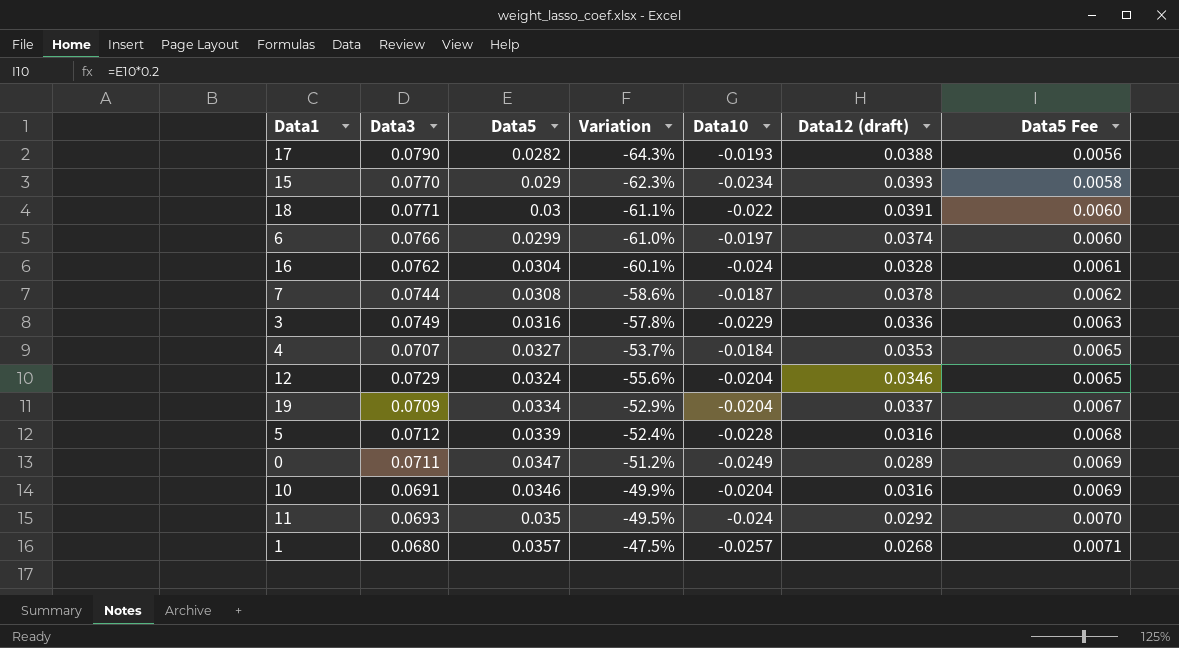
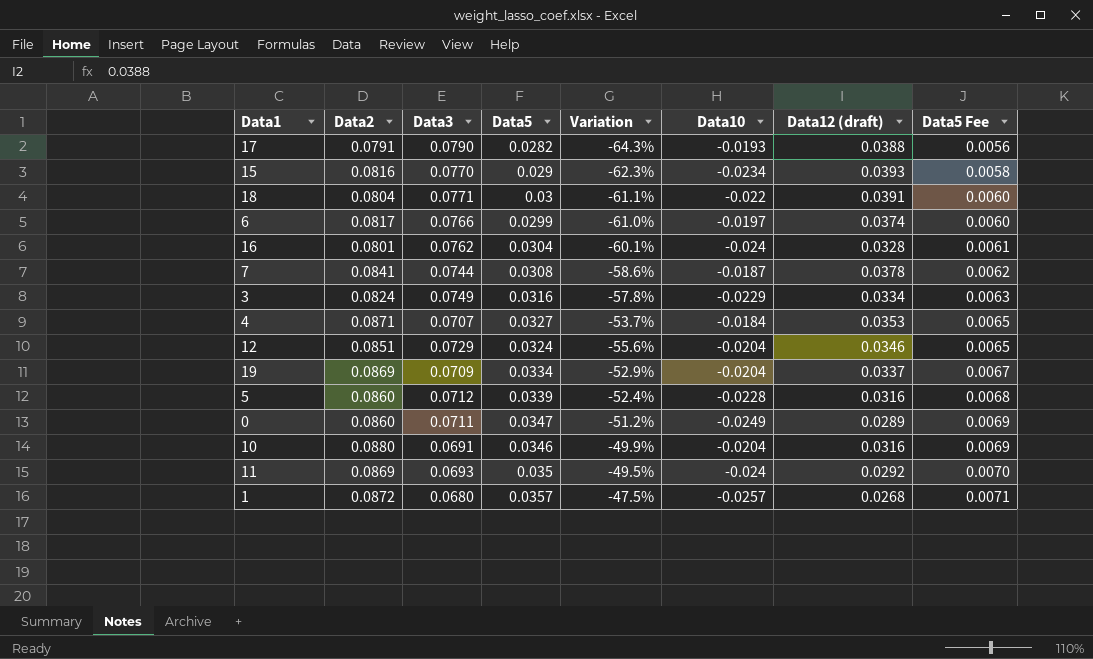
column Data2 | position: none -> 2
3 | Data12 (draft): 0.0336 -> 0.0334

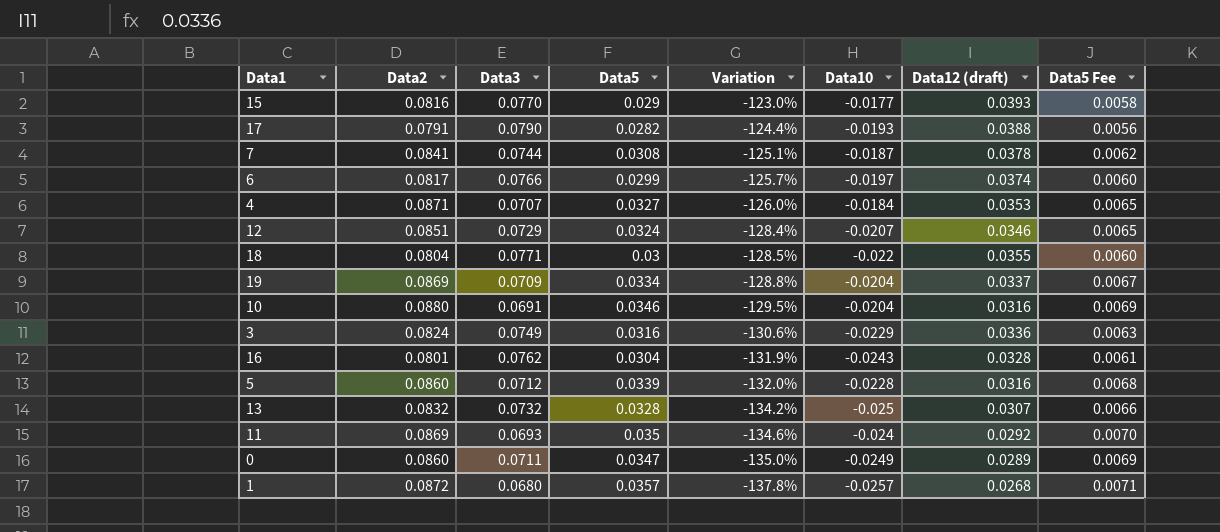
row order: Data5 Fee ascending -> Variation descending
column Variation | formula: ([Data5] - [Data3]) / [Data3] -> ([Data10] - [Data3]) / [Data3]
15 | Data10: -0.0234 -> -0.0177
12 | Data10: -0.0204 -> -0.0207
18 | Data12 (draft): 0.0391 -> 0.0355
3 | Data12 (draft): 0.0334 -> 0.0336
16 | Data10: -0.024 -> -0.0243
row 13: none -> 0.0832 | 0.0732 | 0.0328 | -134.2% | -0.025 | 0.0307 | 0.0066

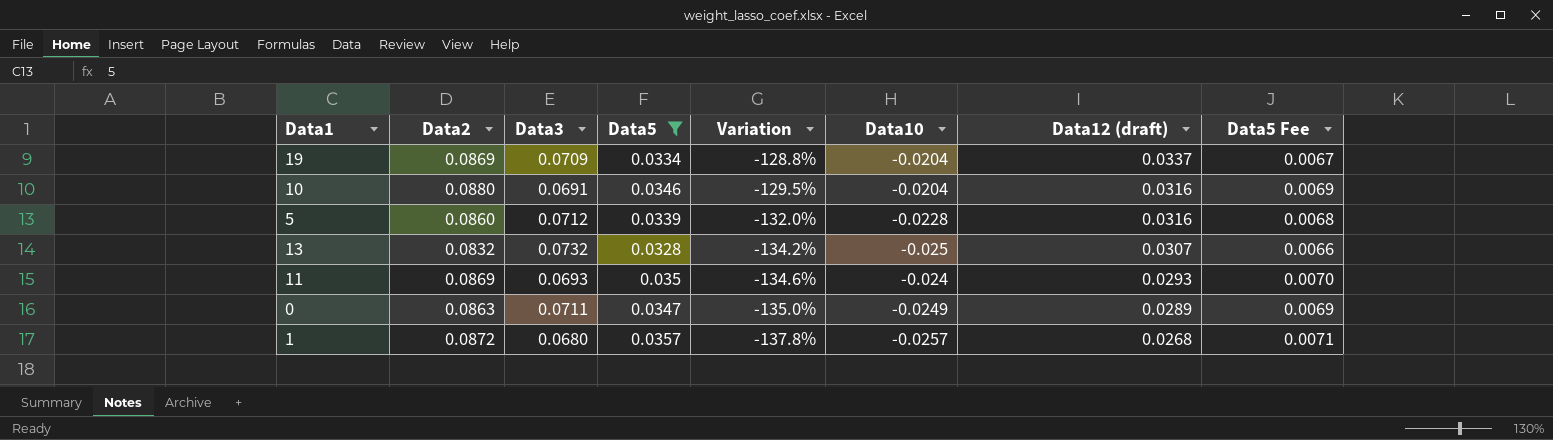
filter: none -> Data5 >= 0.0328
11 | Data12 (draft): 0.0292 -> 0.0293
0 | Data2: 0.0860 -> 0.0863

